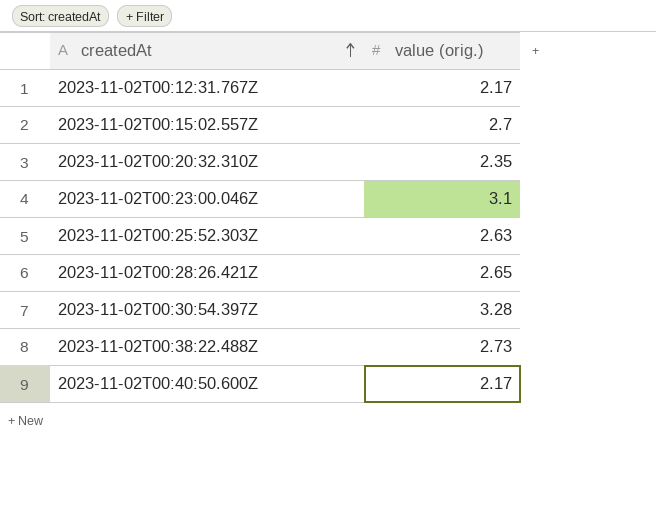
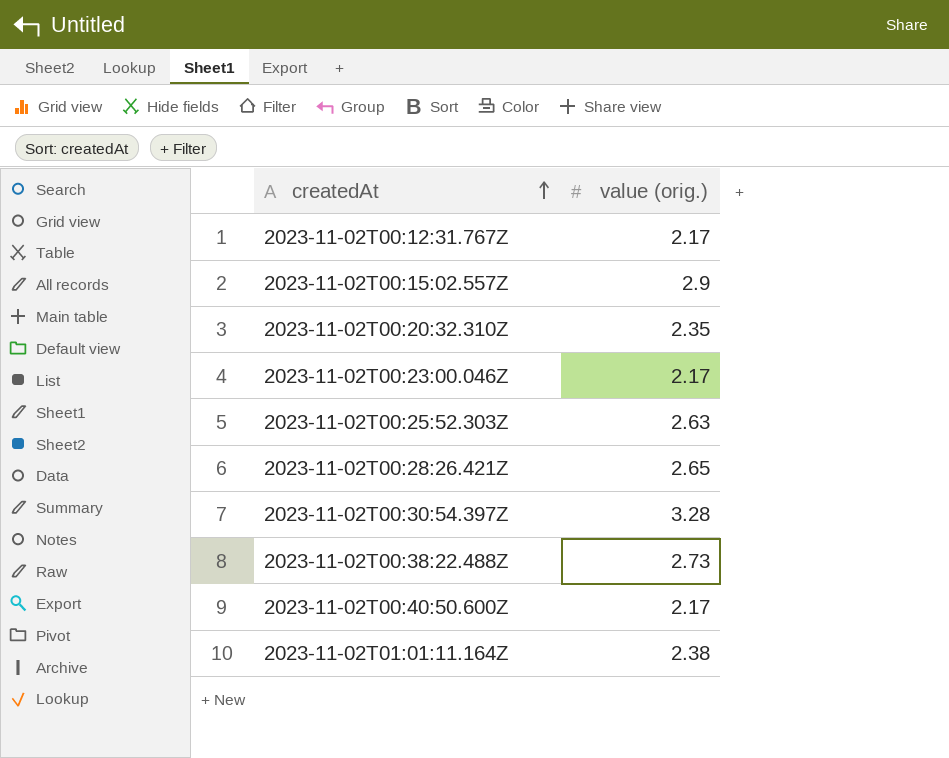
2023-11-02T00:15:02.557Z | value (orig.): 2.7 -> 2.9
2023-11-02T00:23:00.046Z | value (orig.): 3.1 -> 2.17
row 2023-11-02T01:01:11.164Z: none -> 2.38

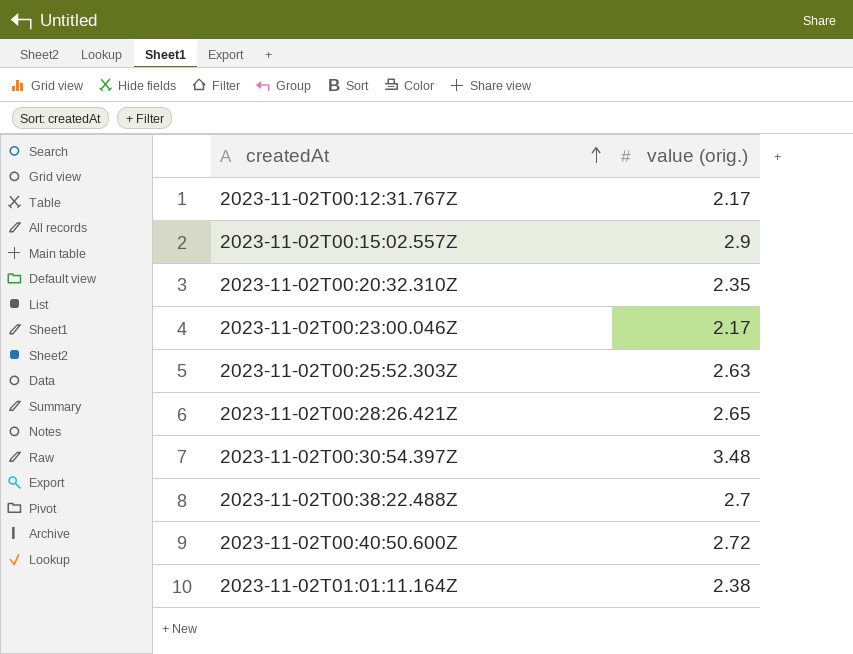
2023-11-02T00:30:54.397Z | value (orig.): 3.28 -> 3.48
2023-11-02T00:38:22.488Z | value (orig.): 2.73 -> 2.7
2023-11-02T00:40:50.600Z | value (orig.): 2.17 -> 2.72

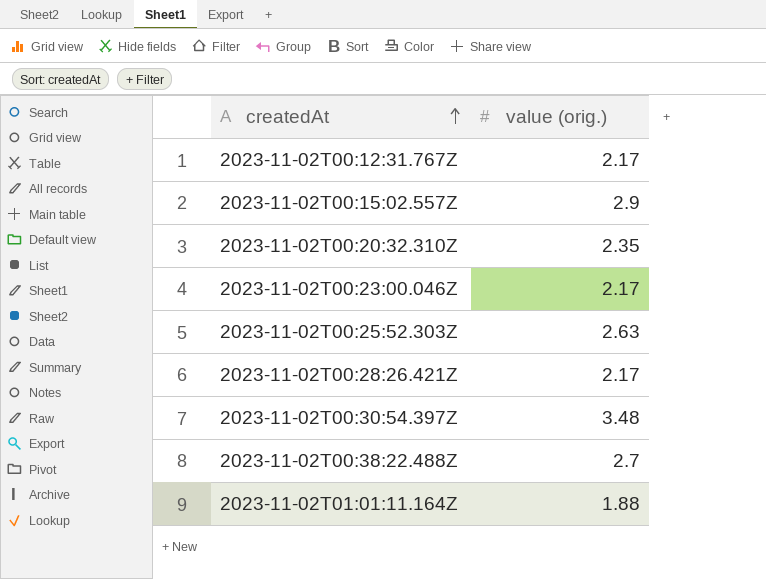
row 2023-11-02T00:40:50.600Z: 2.72 -> none
2023-11-02T00:28:26.421Z | value (orig.): 2.65 -> 2.17
2023-11-02T01:01:11.164Z | value (orig.): 2.38 -> 1.88

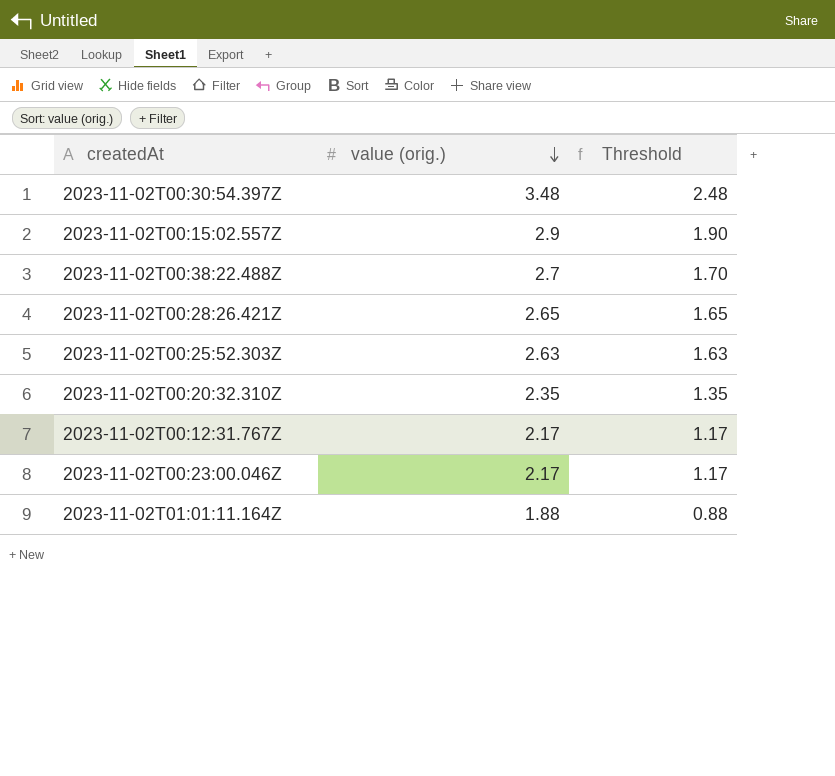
row order: createdAt ascending -> value (orig.) descending
column Threshold | formula: none -> [value (orig.)] - 1
2023-11-02T00:28:26.421Z | value (orig.): 2.17 -> 2.65

